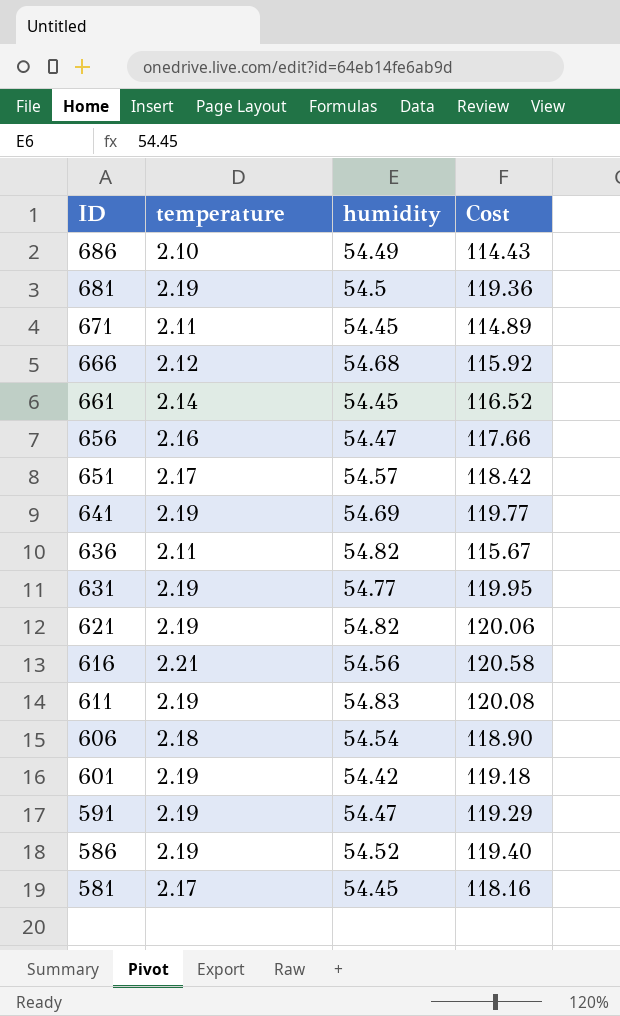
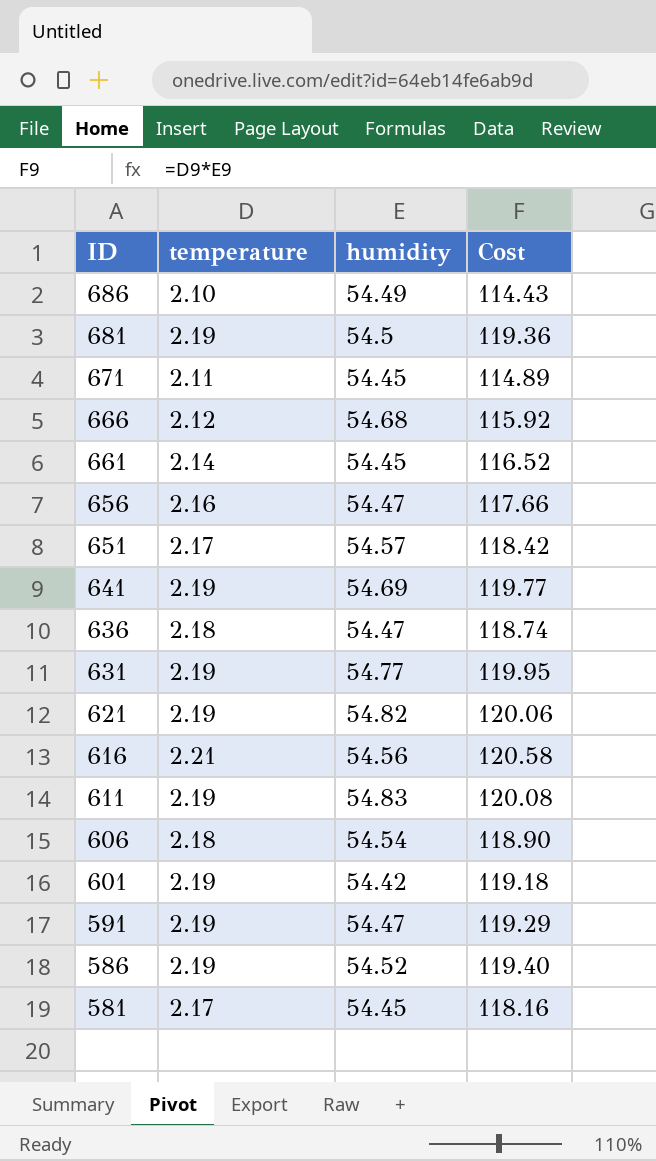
636 | temperature: 2.11 -> 2.18
636 | humidity: 54.82 -> 54.47
636 | Cost: 115.67 -> 118.74

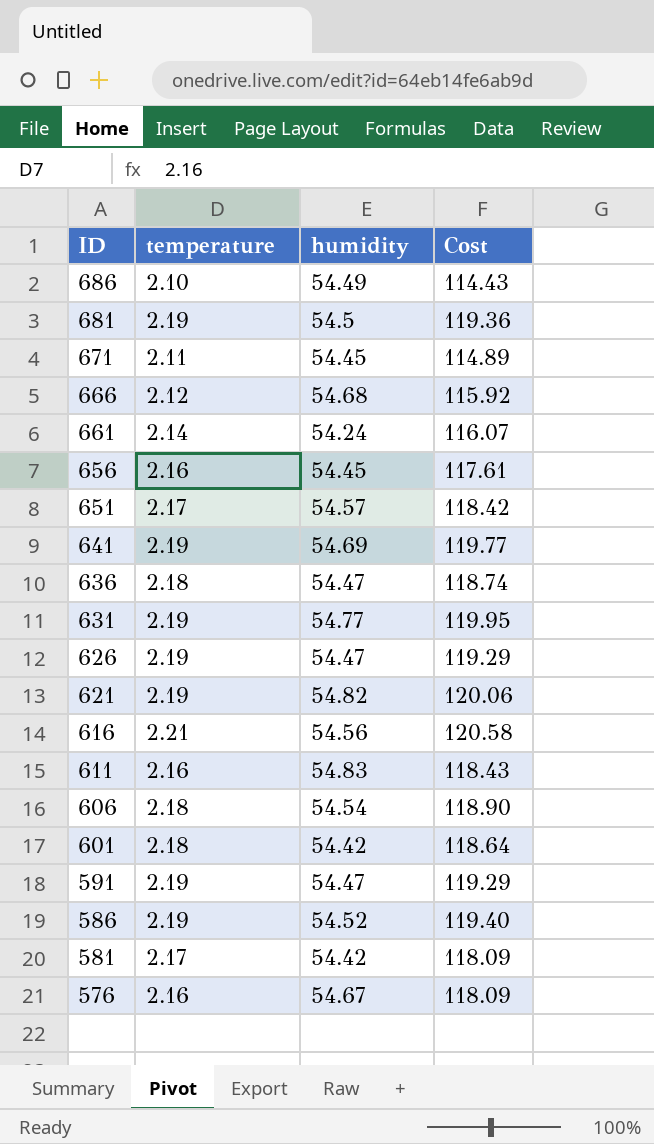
661 | humidity: 54.45 -> 54.24
661 | Cost: 116.52 -> 116.07
656 | humidity: 54.47 -> 54.45
656 | Cost: 117.66 -> 117.61
row 626: none -> 2.19 | 54.47 | 119.29
611 | temperature: 2.19 -> 2.16
611 | Cost: 120.08 -> 118.43
601 | temperature: 2.19 -> 2.18
601 | Cost: 119.18 -> 118.64
581 | humidity: 54.45 -> 54.42
581 | Cost: 118.16 -> 118.09
row 576: none -> 2.16 | 54.67 | 118.09

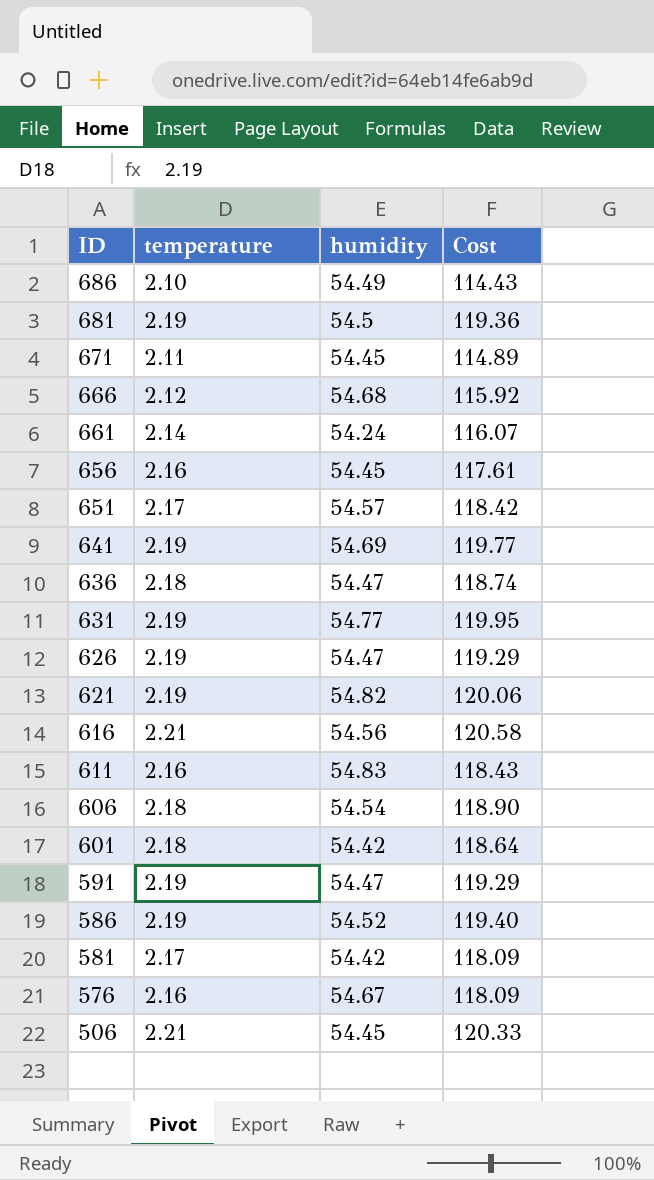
row 506: none -> 2.21 | 54.45 | 120.33

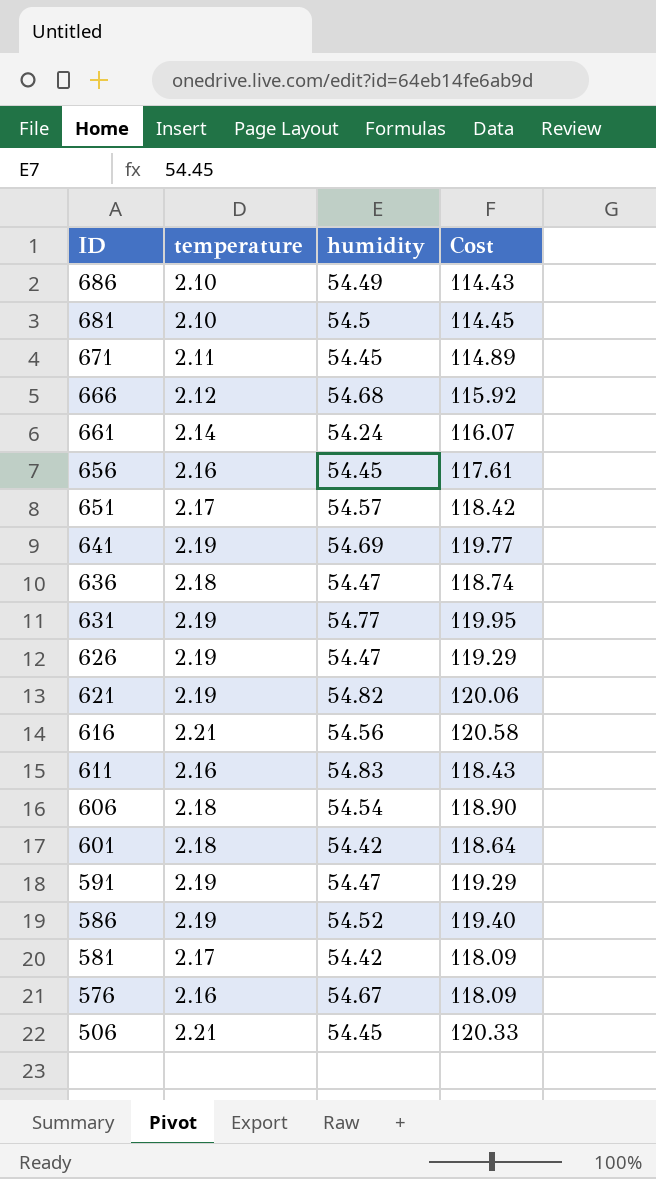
681 | temperature: 2.19 -> 2.10
681 | Cost: 119.36 -> 114.45

